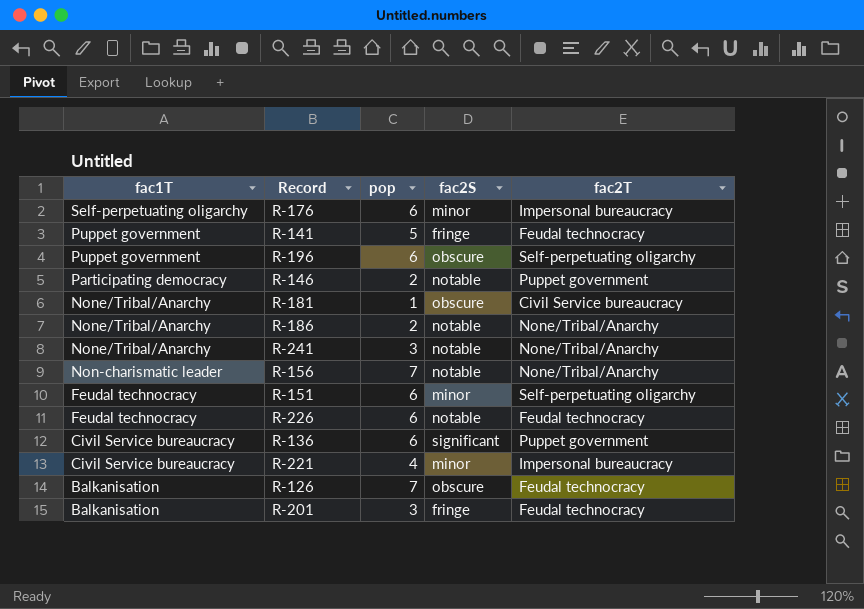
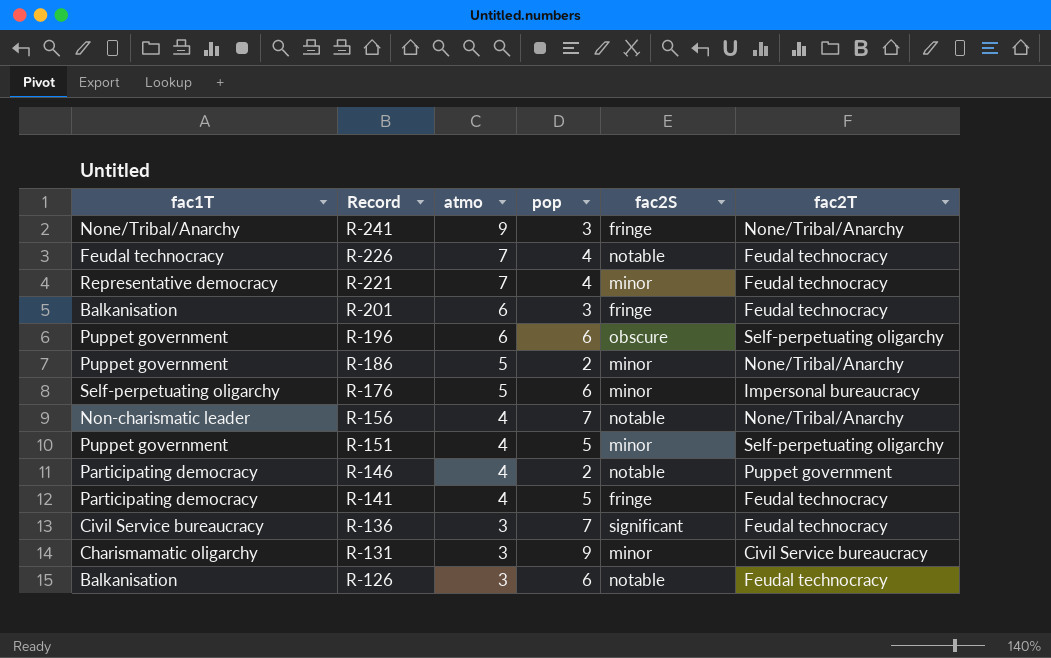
row order: fac1T descending -> Record descending
column atmo | position: none -> 3
row R-181: None/Tribal/Anarchy | 1 | obscure | Civil Service bureaucracy -> none
R-241 | fac2S: notable -> fringe
R-226 | pop: 6 -> 4
R-221 | fac1T: Civil Service bureaucracy -> Representative democracy
R-221 | fac2T: Impersonal bureaucracy -> Feudal technocracy
R-186 | fac1T: None/Tribal/Anarchy -> Puppet government
R-186 | fac2S: notable -> minor
R-151 | fac1T: Feudal technocracy -> Puppet government
R-151 | pop: 6 -> 5
R-141 | fac1T: Puppet government -> Participating democracy
R-136 | pop: 6 -> 7
R-136 | fac2T: Puppet government -> Feudal technocracy
row R-131: none -> Charismamatic oligarchy | 3 | 9 | minor | Civil Service bureaucracy
R-126 | pop: 7 -> 6
R-126 | fac2S: obscure -> notable

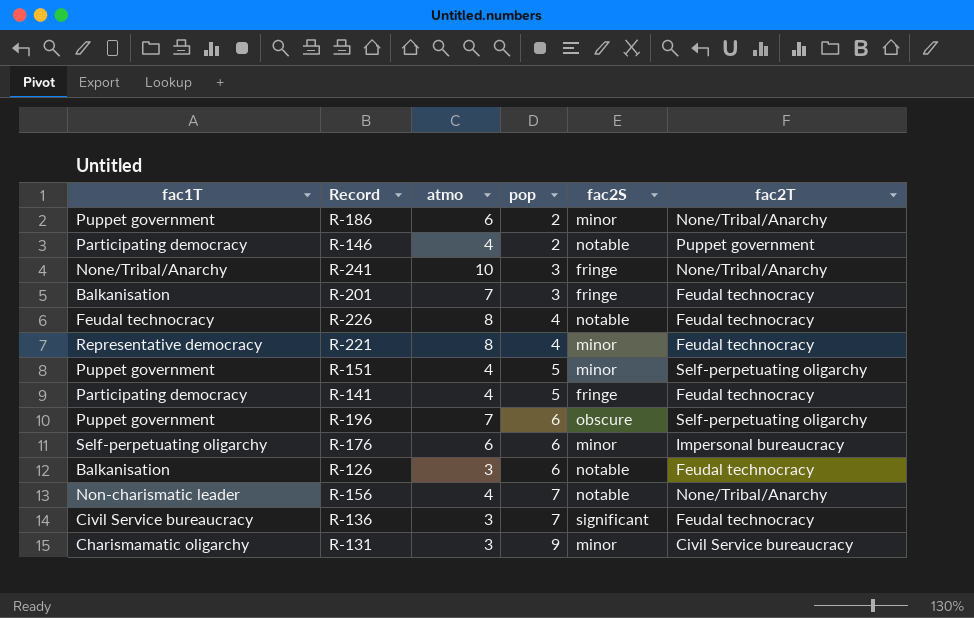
row order: Record descending -> pop ascending
R-186 | atmo: 5 -> 6
R-241 | atmo: 9 -> 10
R-201 | atmo: 6 -> 7
R-226 | atmo: 7 -> 8
R-221 | atmo: 7 -> 8
R-196 | atmo: 6 -> 7
R-176 | atmo: 5 -> 6

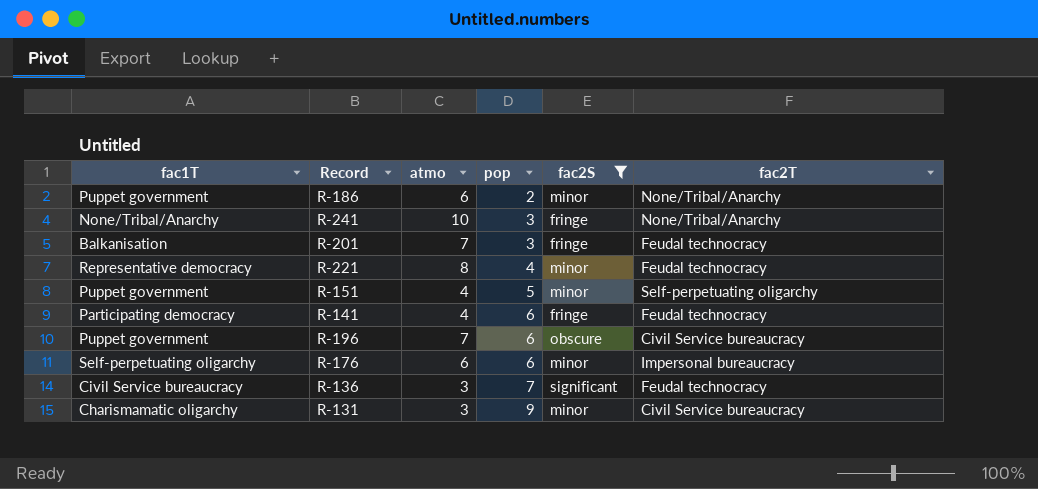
filter: none -> fac2S != notable
R-141 | pop: 5 -> 6
R-196 | fac2T: Self-perpetuating oligarchy -> Civil Service bureaucracy

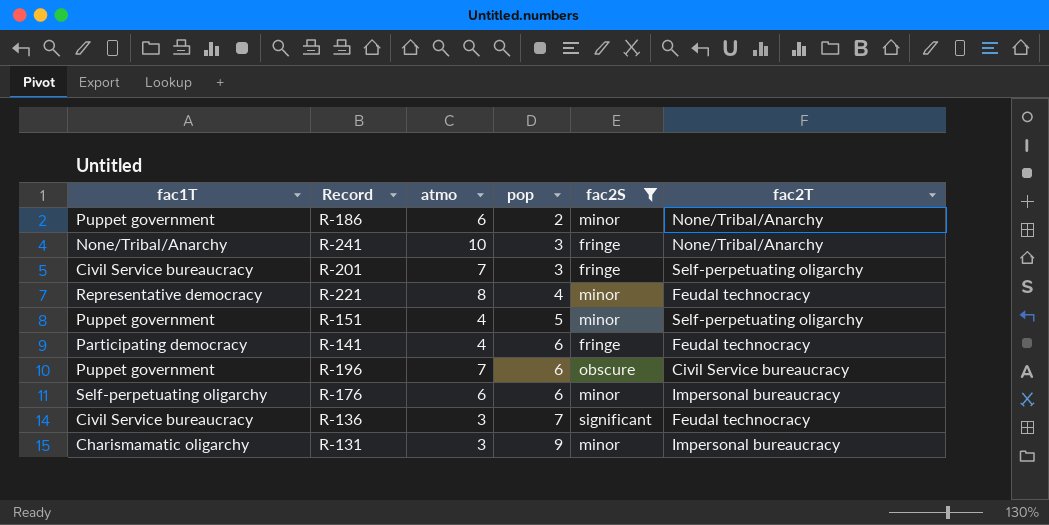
R-201 | fac1T: Balkanisation -> Civil Service bureaucracy
R-201 | fac2T: Feudal technocracy -> Self-perpetuating oligarchy
R-131 | fac2T: Civil Service bureaucracy -> Impersonal bureaucracy

